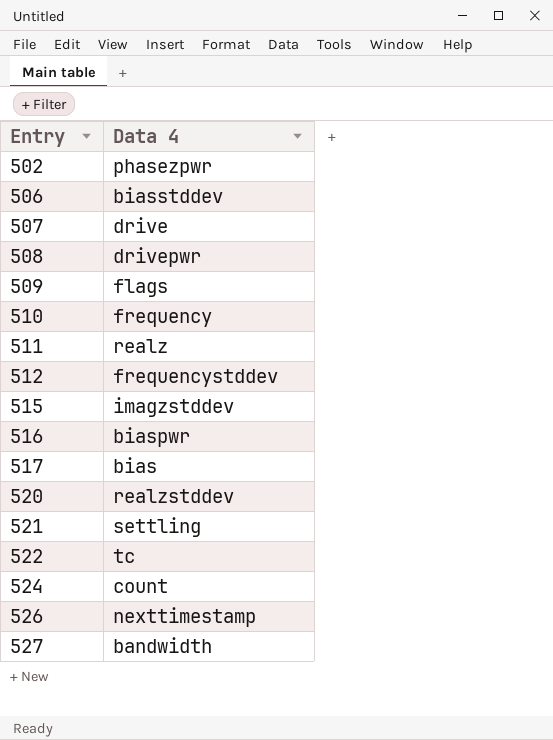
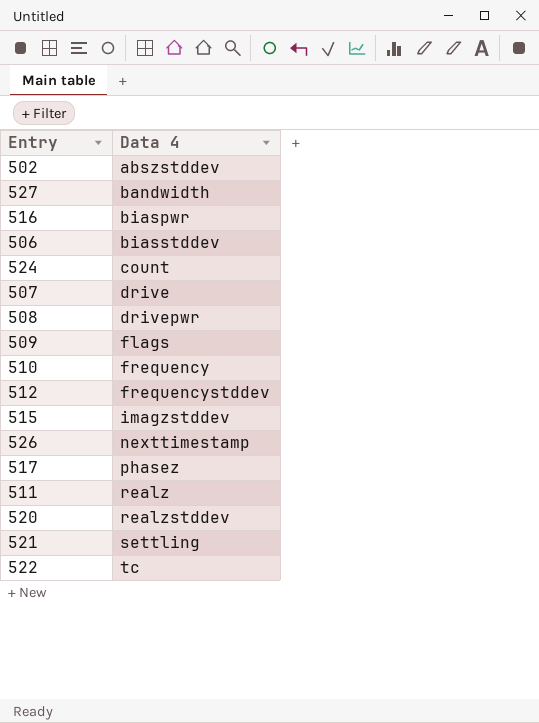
row order: Entry ascending -> Data 4 ascending
502 | Data 4: phasezpwr -> abszstddev
517 | Data 4: bias -> phasez

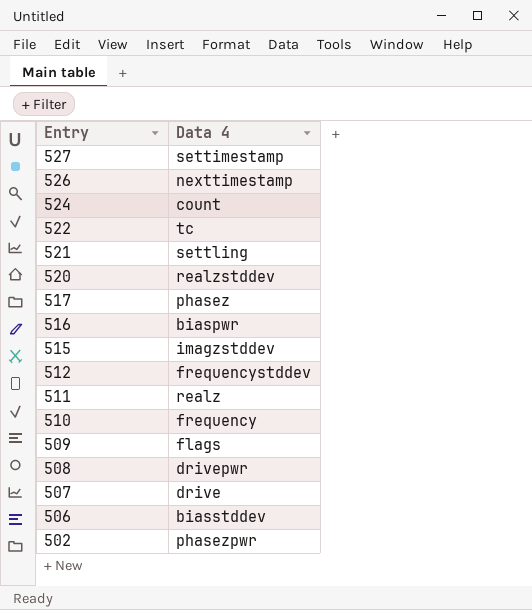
row order: Data 4 ascending -> Entry descending
527 | Data 4: bandwidth -> settimestamp
502 | Data 4: abszstddev -> phasezpwr

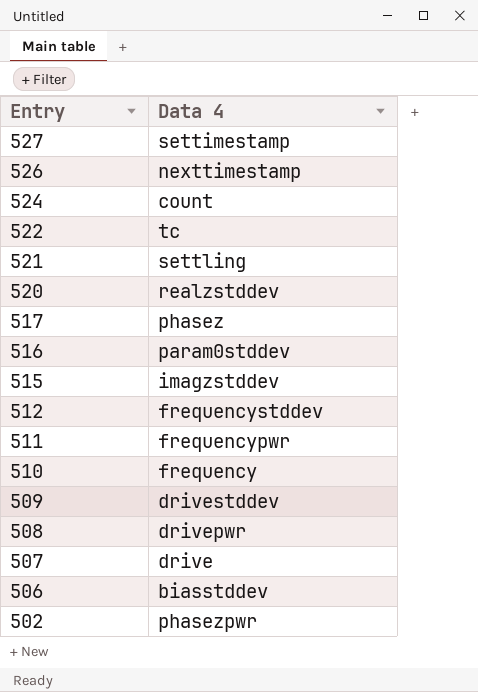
516 | Data 4: biaspwr -> param0stddev
511 | Data 4: realz -> frequencypwr
509 | Data 4: flags -> drivestddev

